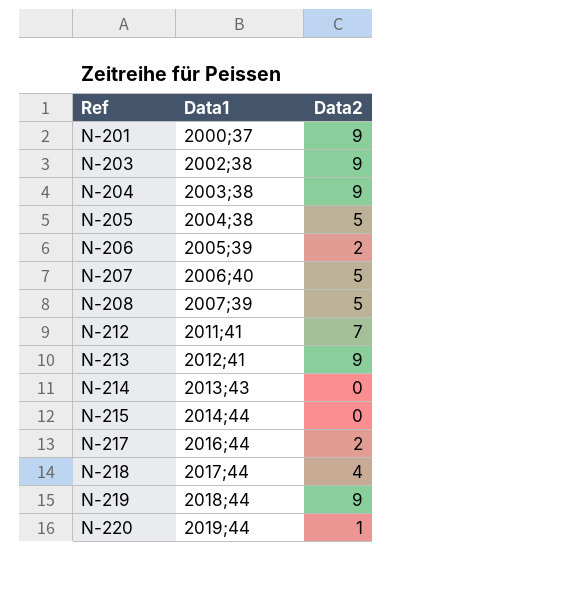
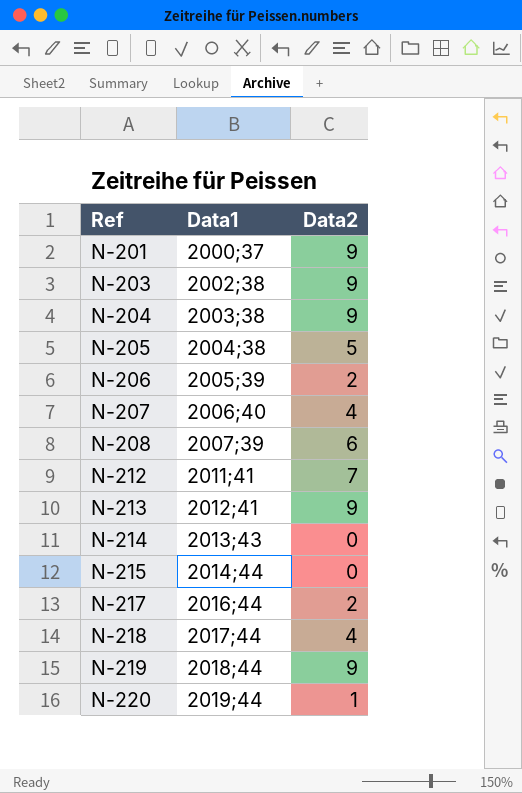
N-207 | Data2: 5 -> 4
N-208 | Data2: 5 -> 6

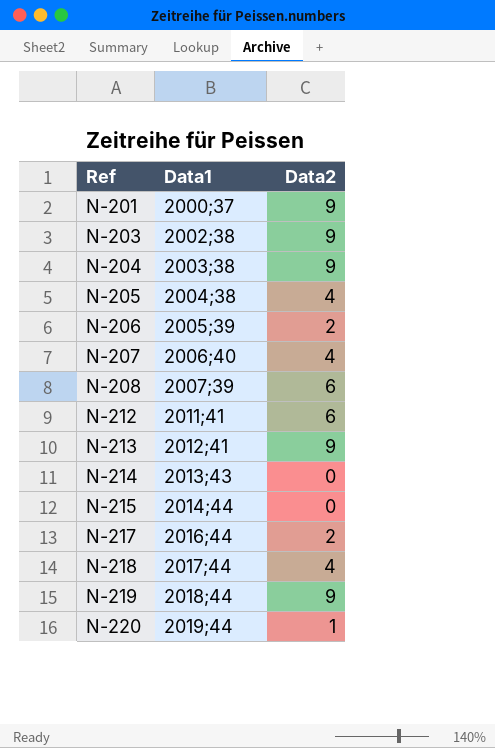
N-205 | Data2: 5 -> 4
N-212 | Data2: 7 -> 6

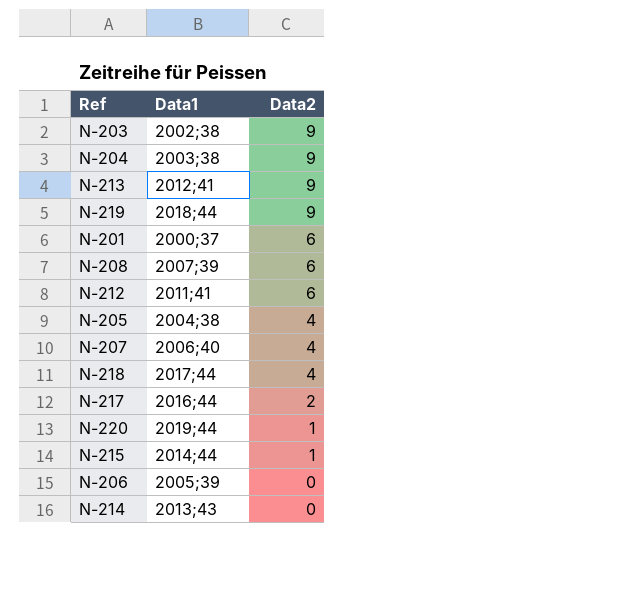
row order: Ref ascending -> Data2 descending
N-201 | Data2: 9 -> 6
N-215 | Data2: 0 -> 1
N-206 | Data2: 2 -> 0

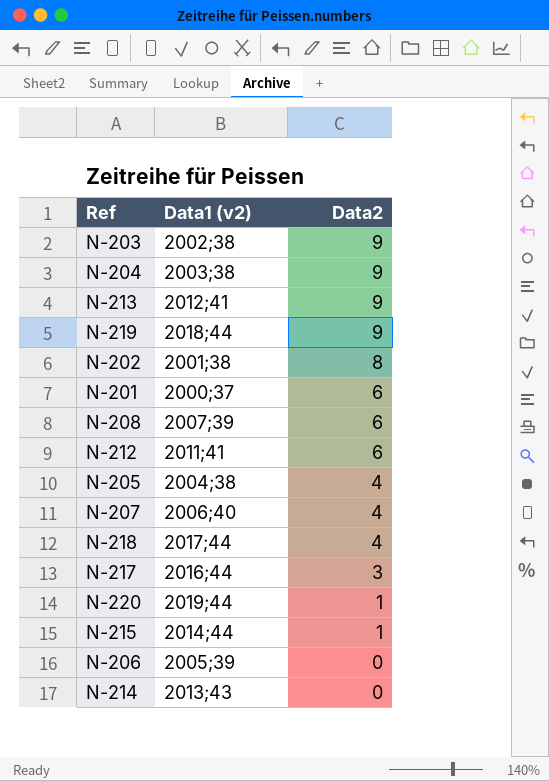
column name: Data1 -> Data1 (v2)
row N-202: none -> 2001;38 | 8
N-217 | Data2: 2 -> 3

